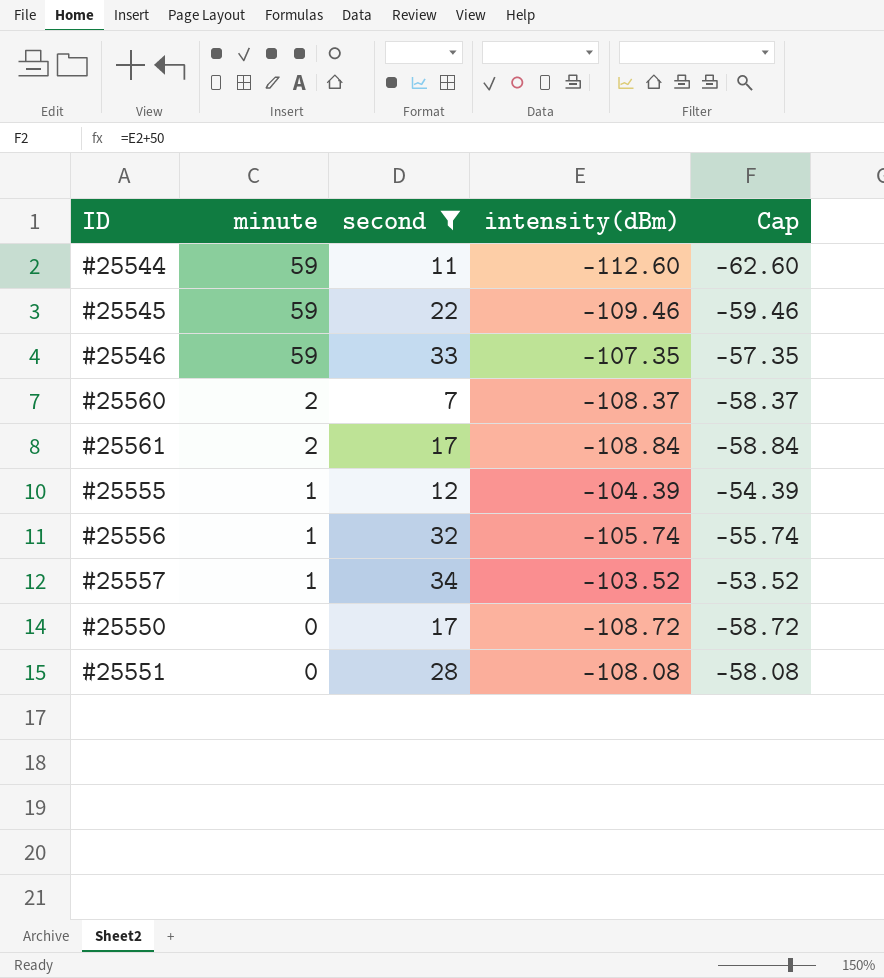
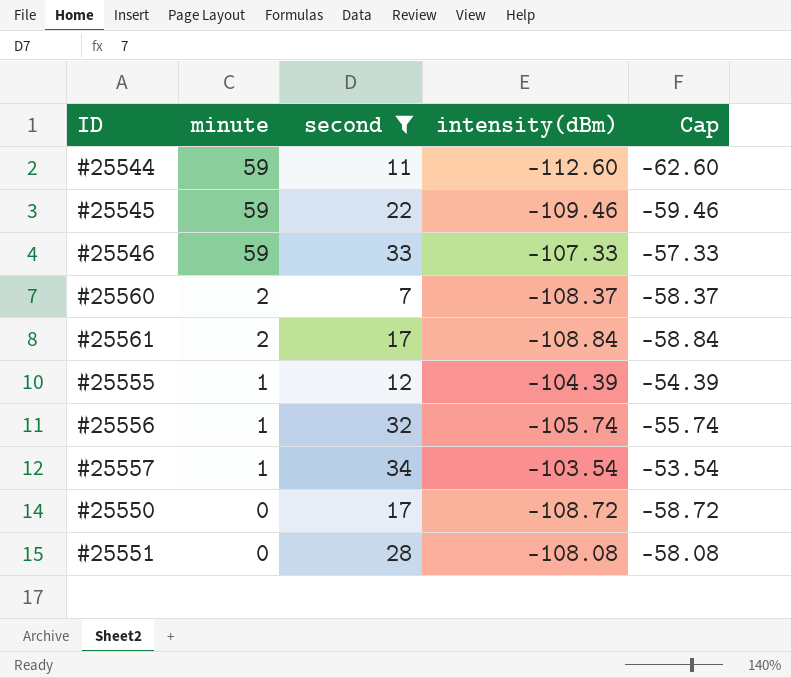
#25546 | intensity(dBm): -107.35 -> -107.33
#25546 | Cap: -57.35 -> -57.33
#25557 | intensity(dBm): -103.52 -> -103.54
#25557 | Cap: -53.52 -> -53.54

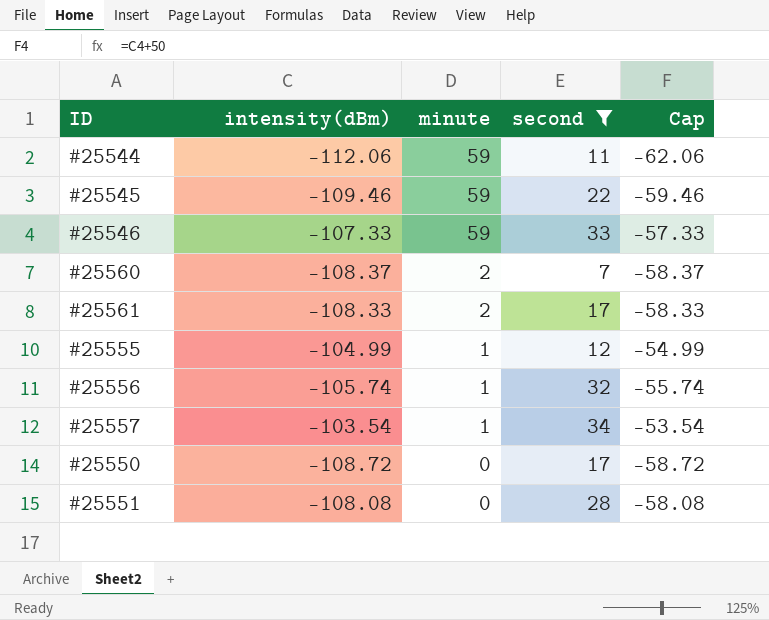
column intensity(dBm) | position: 4 -> 2
#25544 | intensity(dBm): -112.60 -> -112.06
#25544 | Cap: -62.60 -> -62.06
#25561 | intensity(dBm): -108.84 -> -108.33
#25561 | Cap: -58.84 -> -58.33
#25555 | intensity(dBm): -104.39 -> -104.99
#25555 | Cap: -54.39 -> -54.99

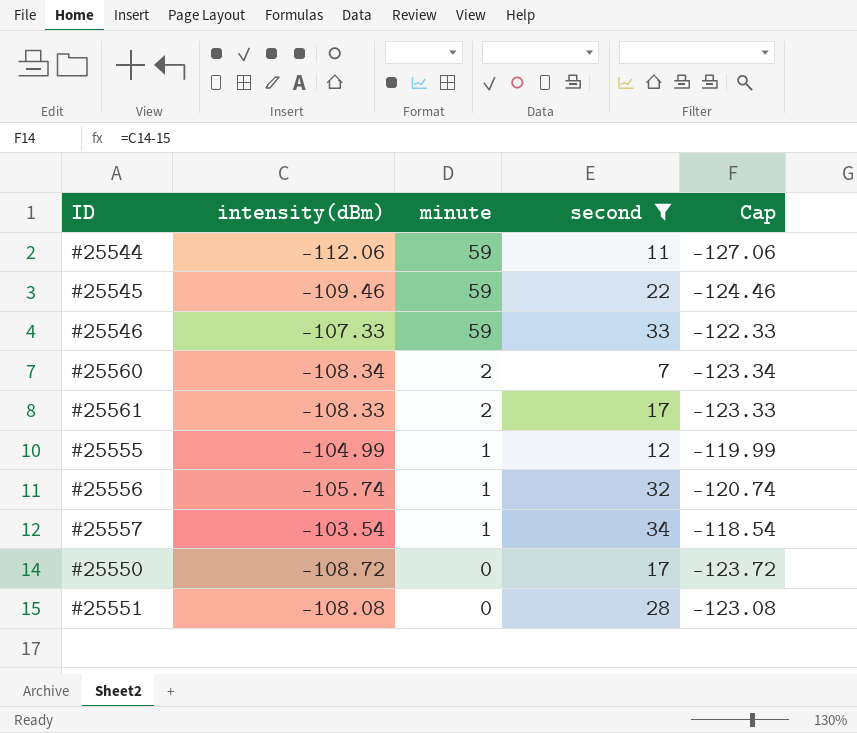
column Cap | formula: [intensity(dBm)] + 50 -> [intensity(dBm)] - 15
#25560 | intensity(dBm): -108.37 -> -108.34

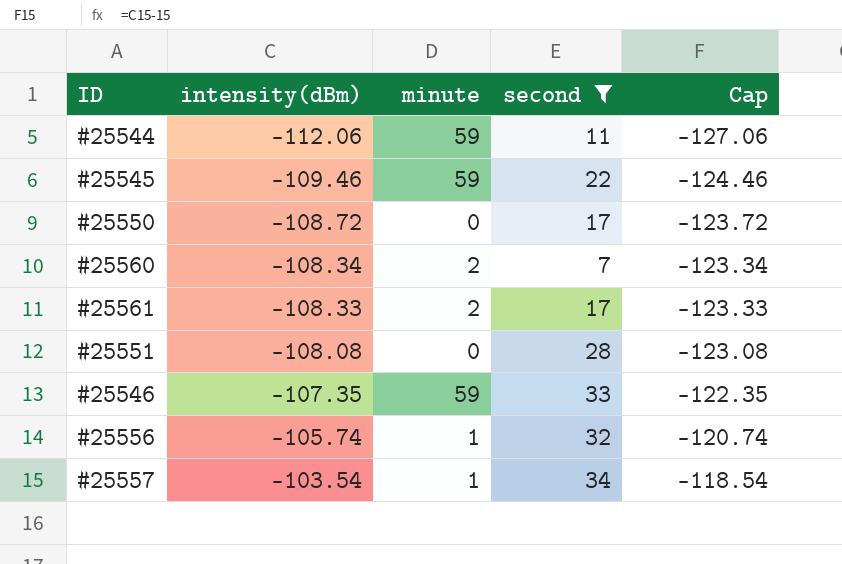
row order: minute descending -> intensity(dBm) ascending
row #25555: -104.99 | 1 | 12 | -119.99 -> none
#25546 | intensity(dBm): -107.33 -> -107.35
#25546 | Cap: -122.33 -> -122.35

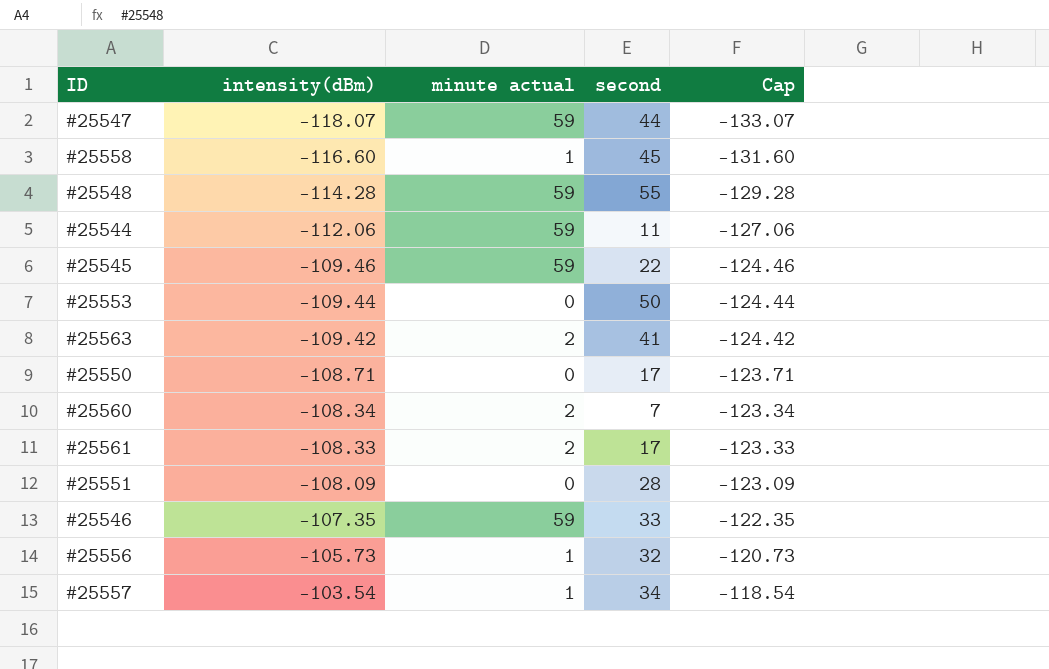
filter: second <= 34 -> none
column name: minute -> minute actual
#25550 | intensity(dBm): -108.72 -> -108.71
#25550 | Cap: -123.72 -> -123.71
#25551 | intensity(dBm): -108.08 -> -108.09
#25551 | Cap: -123.08 -> -123.09
#25556 | intensity(dBm): -105.74 -> -105.73
#25556 | Cap: -120.74 -> -120.73

